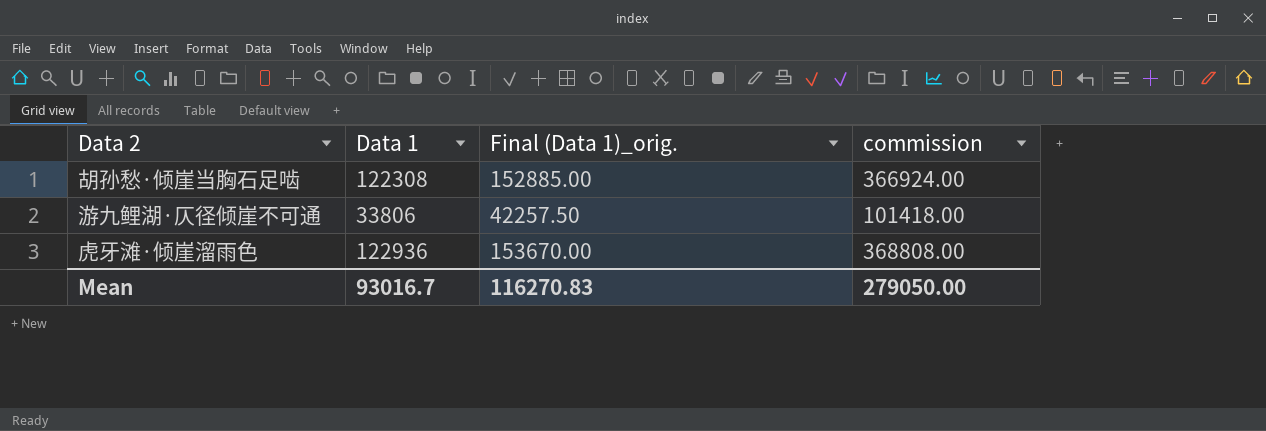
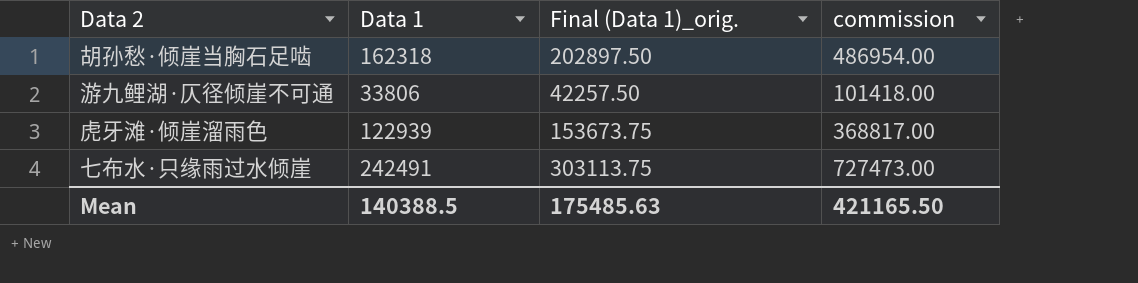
胡孙愁·倾崖当胸石足啮 | Data 1: 122308 -> 162318
胡孙愁·倾崖当胸石足啮 | Final (Data 1)_orig.: 152885.00 -> 202897.50
胡孙愁·倾崖当胸石足啮 | commission: 366924.00 -> 486954.00
虎牙滩·倾崖溜雨色 | Data 1: 122936 -> 122939
虎牙滩·倾崖溜雨色 | Final (Data 1)_orig.: 153670.00 -> 153673.75
虎牙滩·倾崖溜雨色 | commission: 368808.00 -> 368817.00
row 七布水·只缘雨过水倾崖: none -> 242491 | 303113.75 | 727473.00
Mean | Data 1: 93016.7 -> 140388.5
Mean | Final (Data 1)_orig.: 116270.83 -> 175485.63
Mean | commission: 279050.00 -> 421165.50

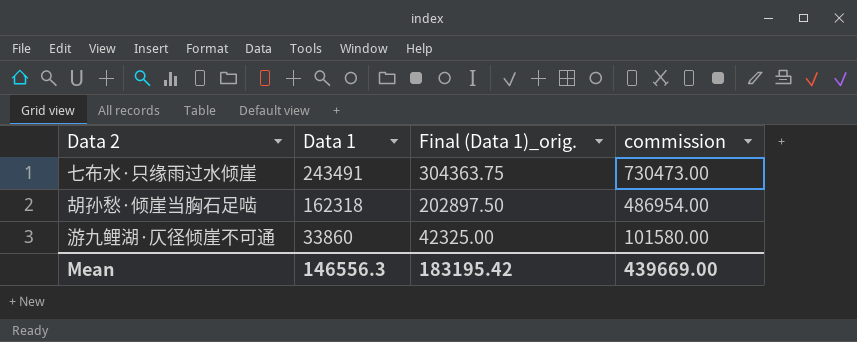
row order: none -> Data 1 descending
row 虎牙滩·倾崖溜雨色: 122939 | 153673.75 | 368817.00 -> none
七布水·只缘雨过水倾崖 | Data 1: 242491 -> 243491
七布水·只缘雨过水倾崖 | Final (Data 1)_orig.: 303113.75 -> 304363.75
七布水·只缘雨过水倾崖 | commission: 727473.00 -> 730473.00
游九鲤湖·仄径倾崖不可通 | Data 1: 33806 -> 33860
游九鲤湖·仄径倾崖不可通 | Final (Data 1)_orig.: 42257.50 -> 42325.00
游九鲤湖·仄径倾崖不可通 | commission: 101418.00 -> 101580.00
Mean | Data 1: 140388.5 -> 146556.3
Mean | Final (Data 1)_orig.: 175485.63 -> 183195.42
Mean | commission: 421165.50 -> 439669.00

